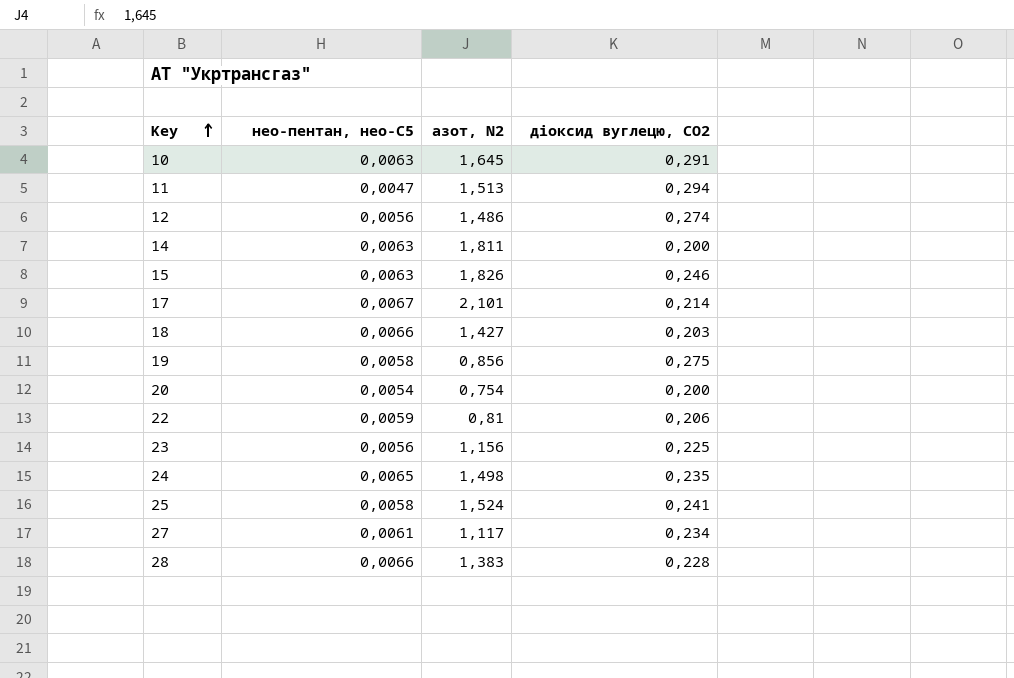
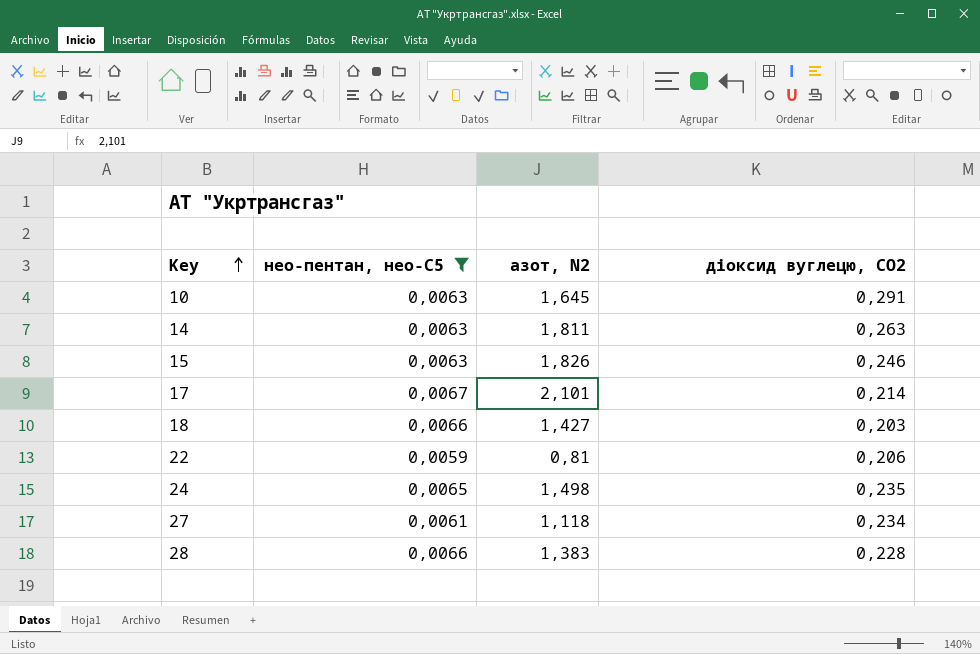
filter: none -> нео-пентан, нео-С5 >= 0,0059
14 | діоксид вуглецю, CО2: 0,200 -> 0,263
27 | азот, N2: 1,117 -> 1,118

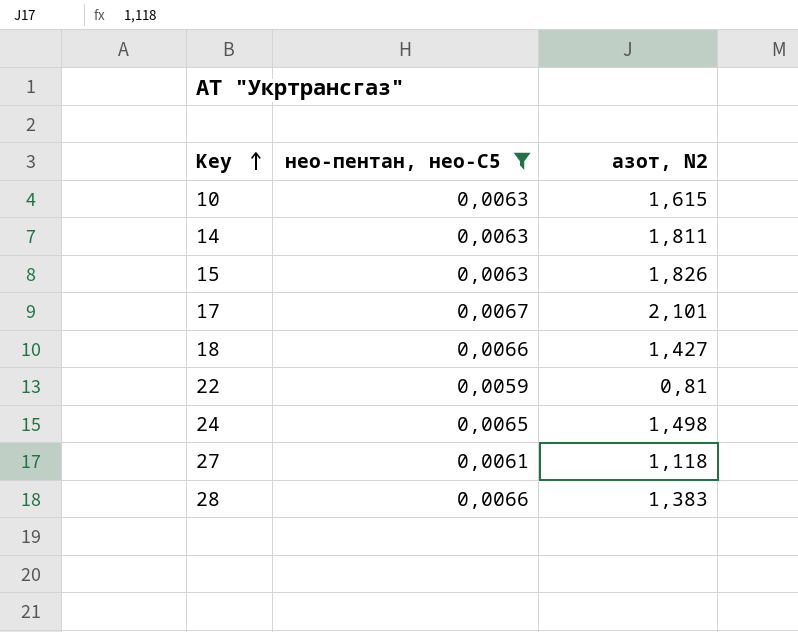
column діоксид вуглецю, CО2 | position: 4 -> none
10 | азот, N2: 1,645 -> 1,615

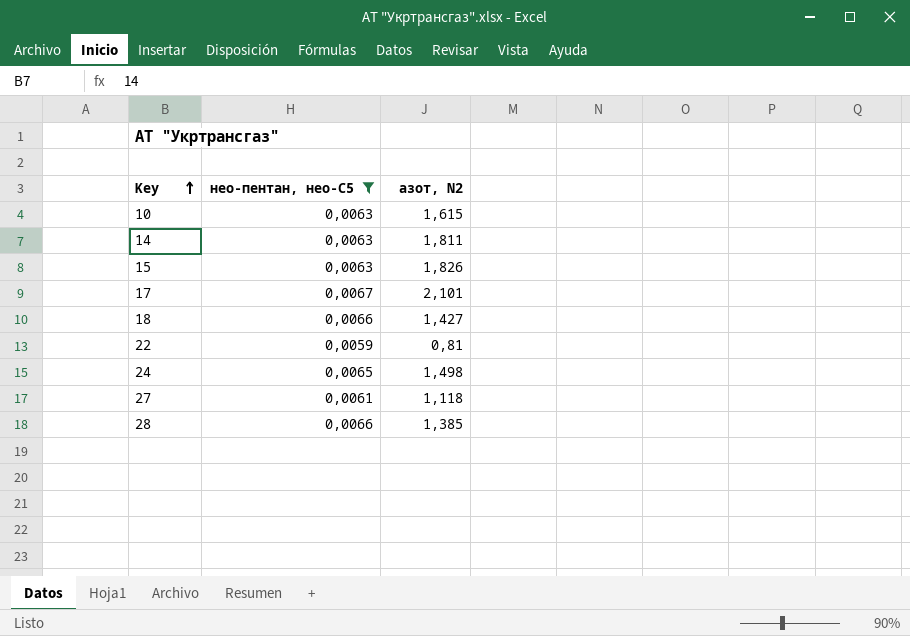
28 | азот, N2: 1,383 -> 1,385

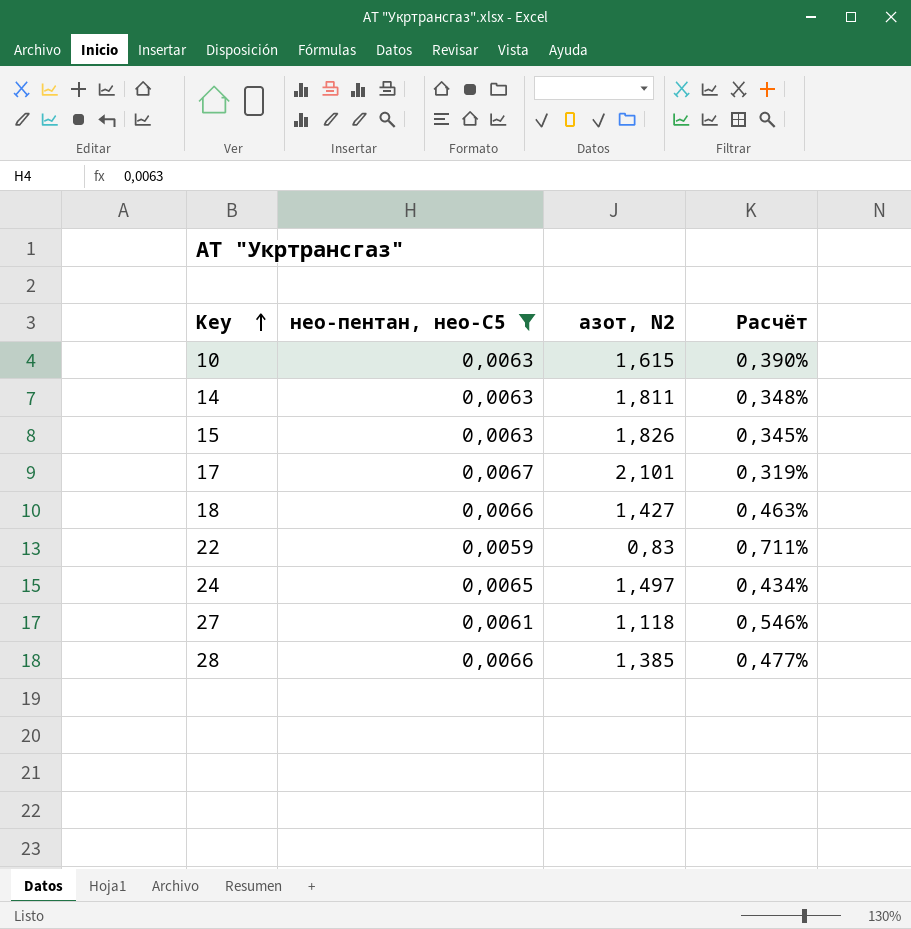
column Расчёт | formula: none -> [нео-пентан, нео-С5] / [азот, N2]
22 | азот, N2: 0,81 -> 0,83
24 | азот, N2: 1,498 -> 1,497

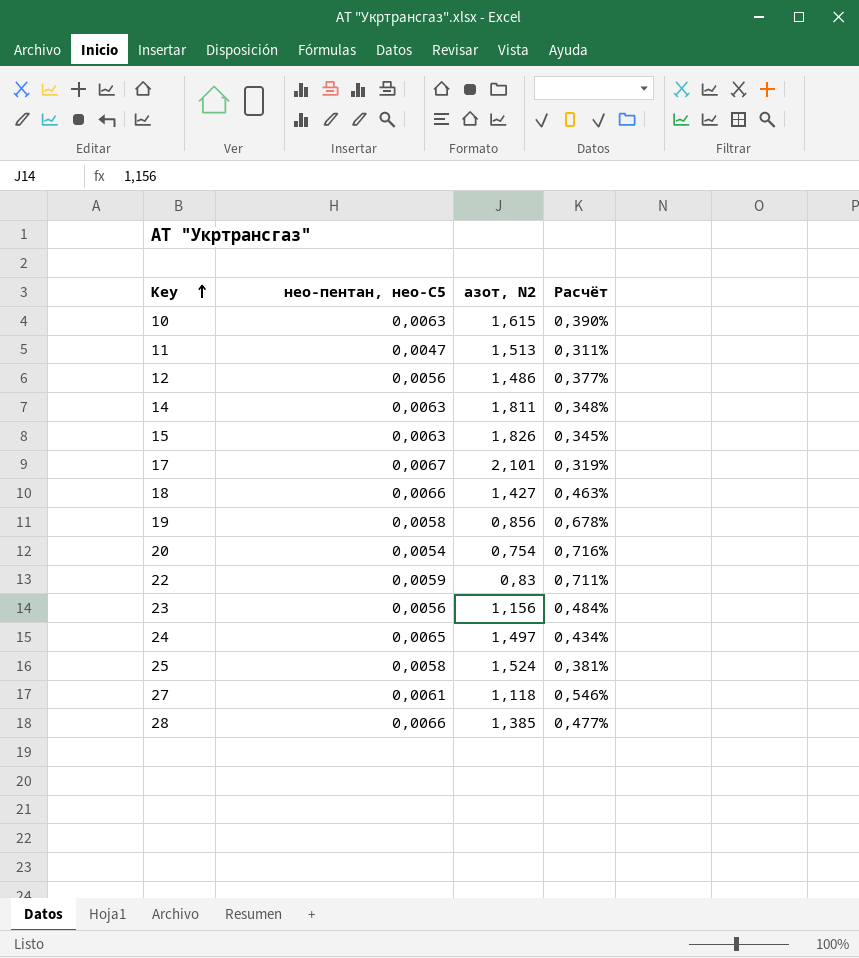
filter: нео-пентан, нео-С5 >= 0,0059 -> none

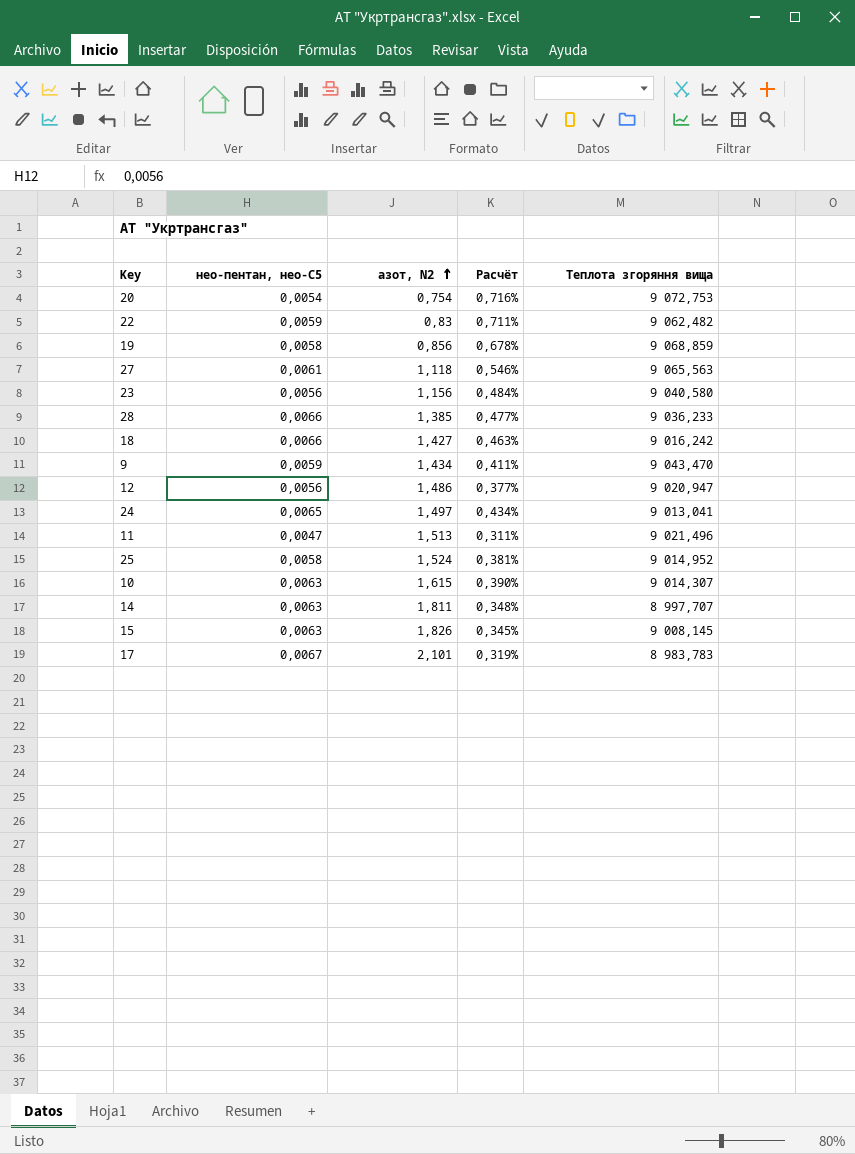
row order: Key ascending -> азот, N2 ascending
column Теплота згоряння вища | position: none -> 5
row 9: none -> 0,0059 | 1,434 | 0,411% | 9 043,470

